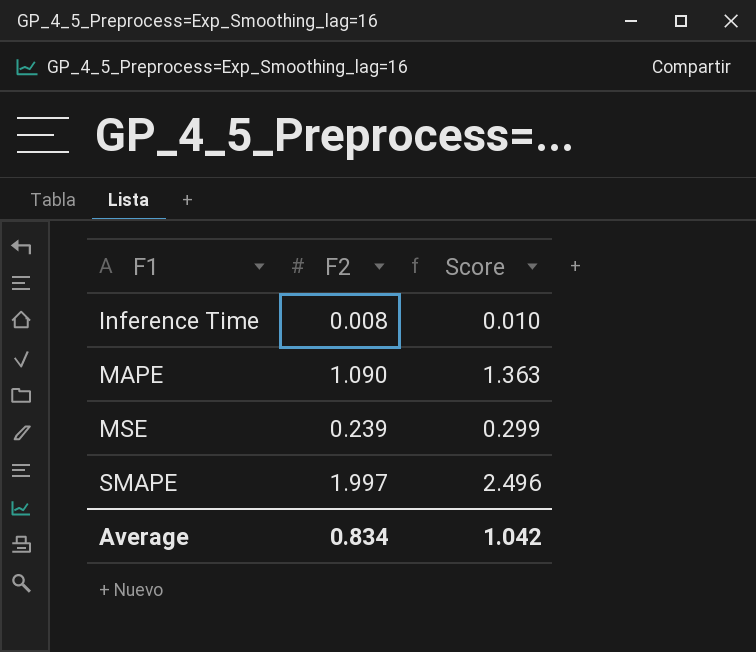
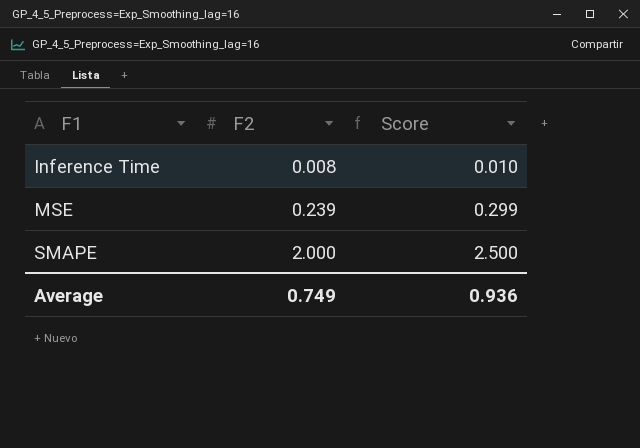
row MAPE: 1.090 | 1.363 -> none
SMAPE | F2: 1.997 -> 2.000
SMAPE | Score: 2.496 -> 2.500
Average | F2: 0.834 -> 0.749
Average | Score: 1.042 -> 0.936

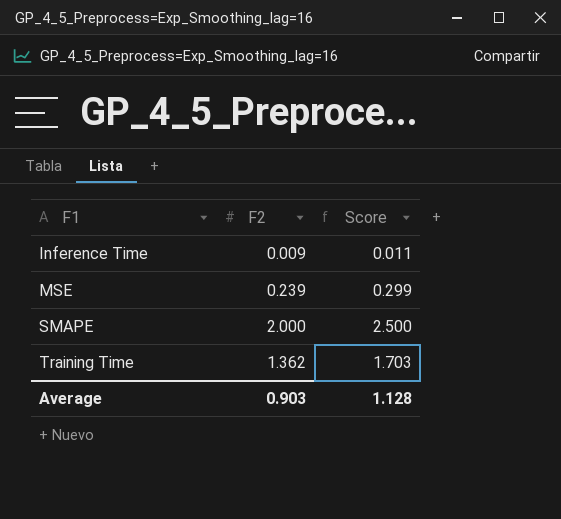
Inference Time | F2: 0.008 -> 0.009
Inference Time | Score: 0.010 -> 0.011
row Training Time: none -> 1.362 | 1.703
Average | F2: 0.749 -> 0.903
Average | Score: 0.936 -> 1.128

